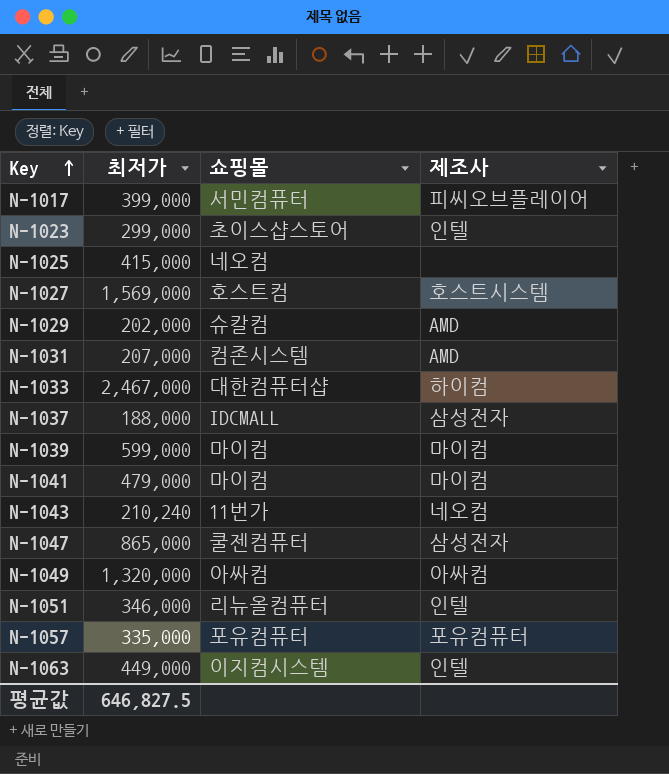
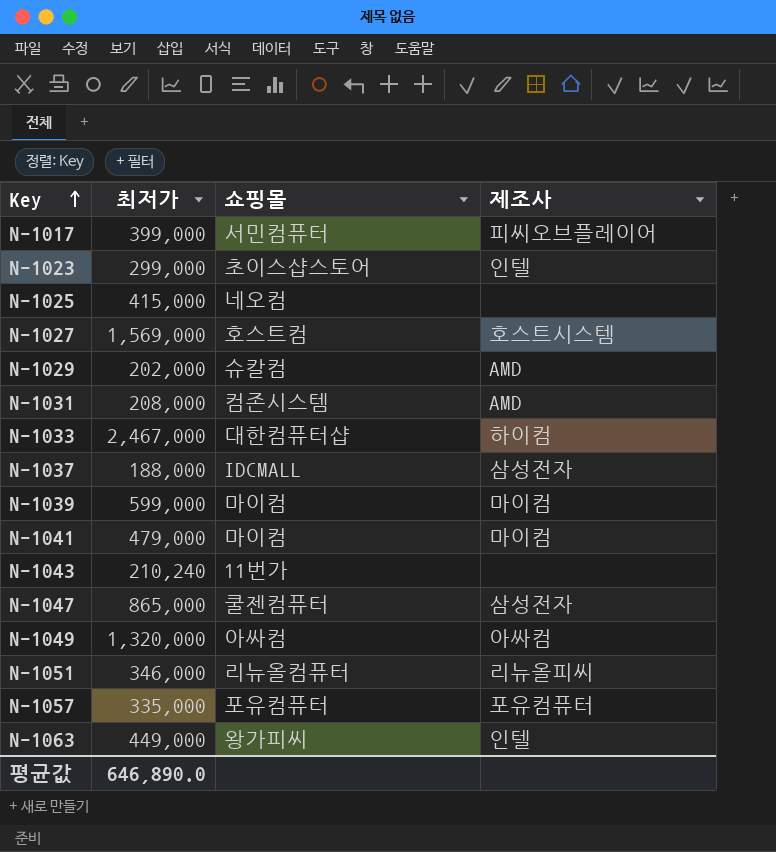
N-1031 | 최저가: 207,000 -> 208,000
N-1043 | 제조사: 네오컴 -> none
N-1051 | 제조사: 인텔 -> 리뉴올피씨
N-1063 | 쇼핑몰: 이지컴시스템 -> 왕가피씨
평균값 | 최저가: 646,827.5 -> 646,890.0

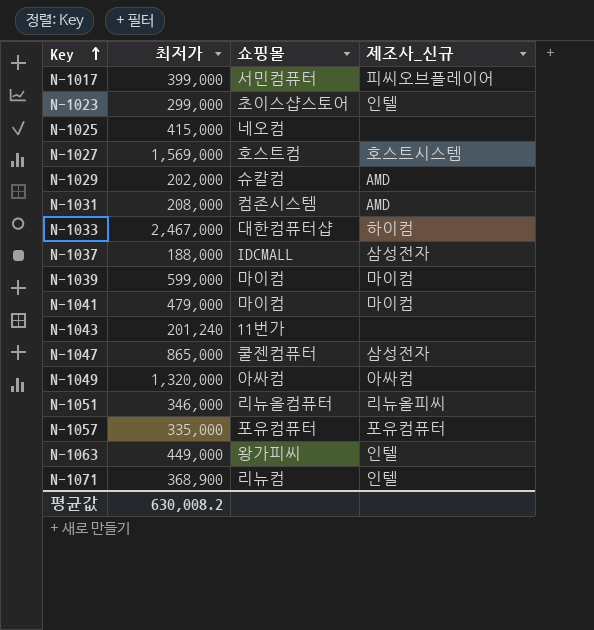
column name: 제조사 -> 제조사_신규
N-1043 | 최저가: 210,240 -> 201,240
row N-1071: none -> 368,900 | 리뉴컴 | 인텔
평균값 | 최저가: 646,890.0 -> 630,008.2

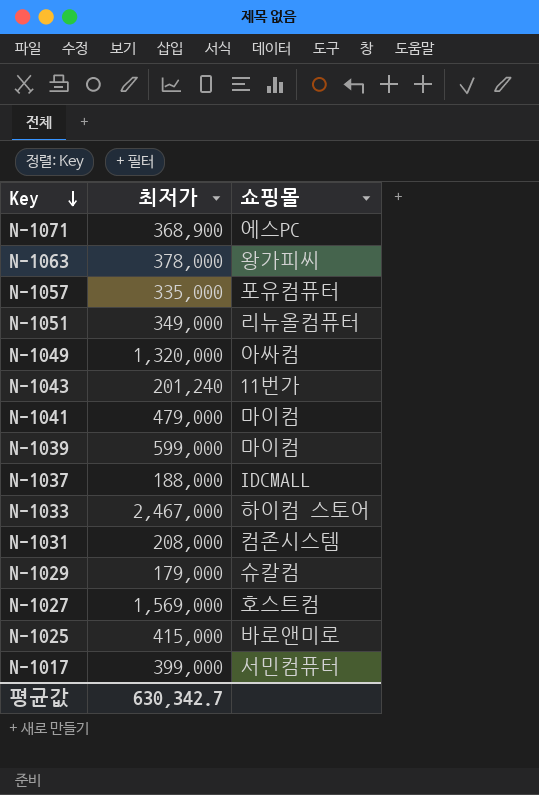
row order: Key ascending -> Key descending
column 제조사_신규 | position: 4 -> none
row N-1023: 299,000 | 초이스샵스토어 | 인텔 -> none
row N-1047: 865,000 | 쿨젠컴퓨터 | 삼성전자 -> none
N-1071 | 쇼핑몰: 리뉴컴 -> 에스PC
N-1063 | 최저가: 449,000 -> 378,000
N-1051 | 최저가: 346,000 -> 349,000
N-1033 | 쇼핑몰: 대한컴퓨터샵 -> 하이컴 스토어
N-1029 | 최저가: 202,000 -> 179,000
N-1025 | 쇼핑몰: 네오컴 -> 바로앤미로
평균값 | 최저가: 630,008.2 -> 630,342.7

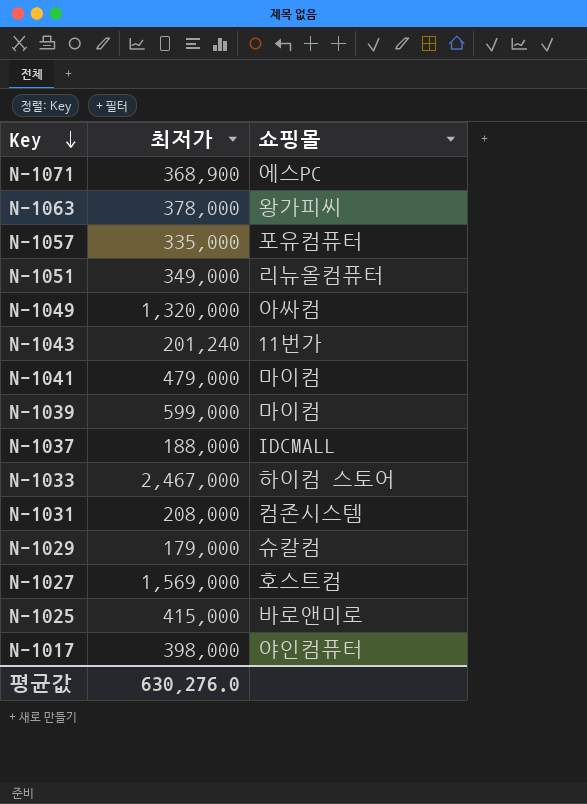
N-1017 | 최저가: 399,000 -> 398,000
N-1017 | 쇼핑몰: 서민컴퓨터 -> 야인컴퓨터
평균값 | 최저가: 630,342.7 -> 630,276.0

